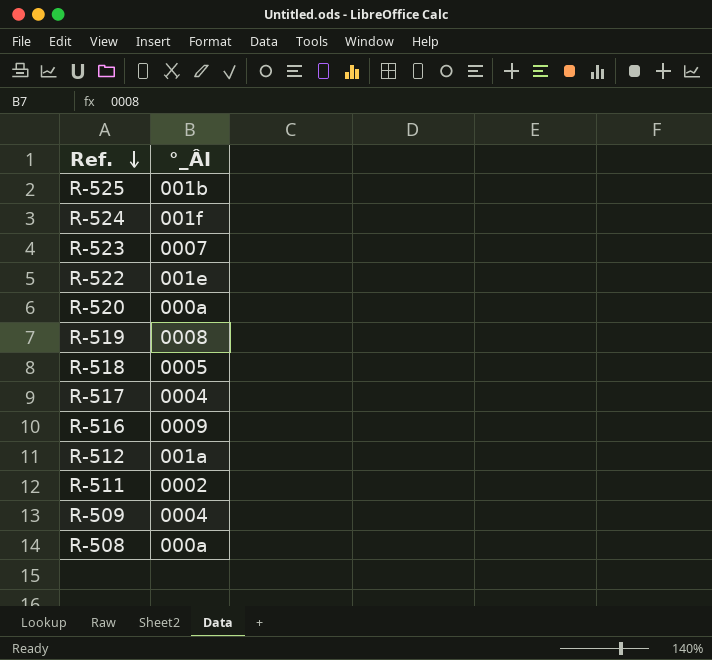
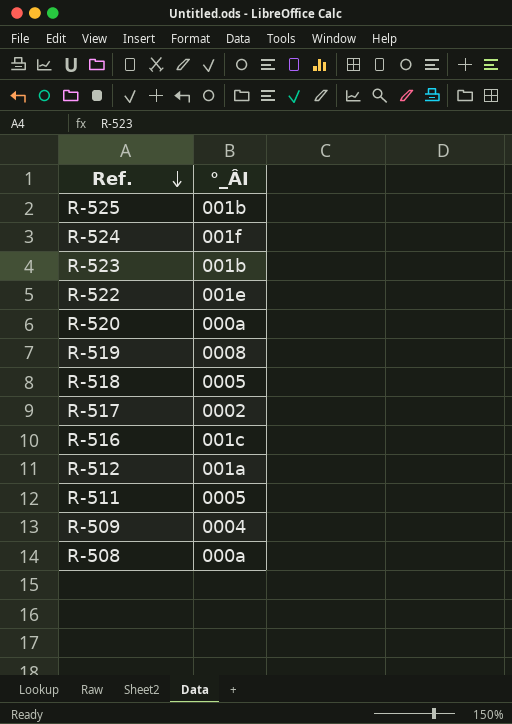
R-523 | °_ÂI: 0007 -> 001b
R-517 | °_ÂI: 0004 -> 0002
R-516 | °_ÂI: 0009 -> 001c
R-511 | °_ÂI: 0002 -> 0005

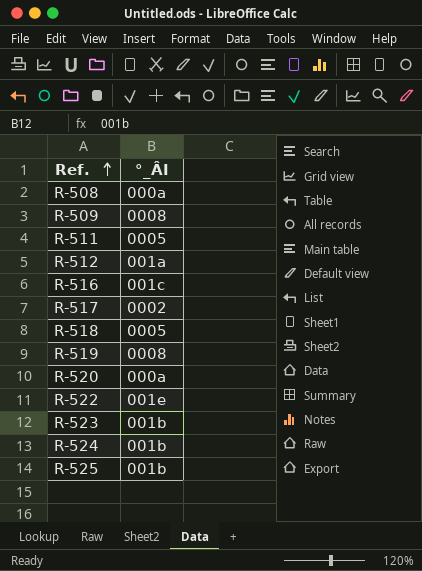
row order: Ref. descending -> Ref. ascending
R-509 | °_ÂI: 0004 -> 0008
R-524 | °_ÂI: 001f -> 001b

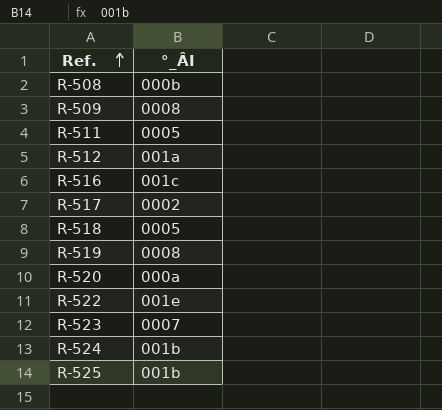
R-508 | °_ÂI: 000a -> 000b
R-523 | °_ÂI: 001b -> 0007

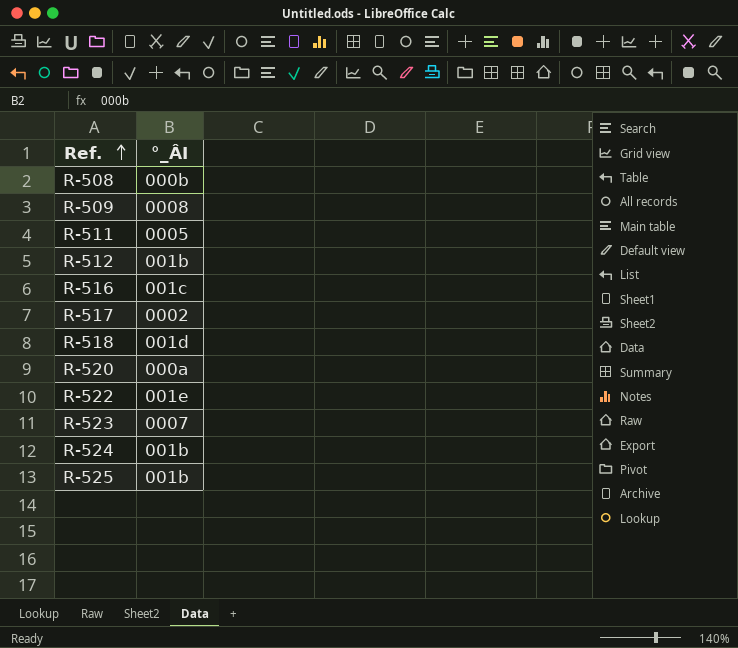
row R-519: 0008 -> none
R-512 | °_ÂI: 001a -> 001b
R-518 | °_ÂI: 0005 -> 001d

